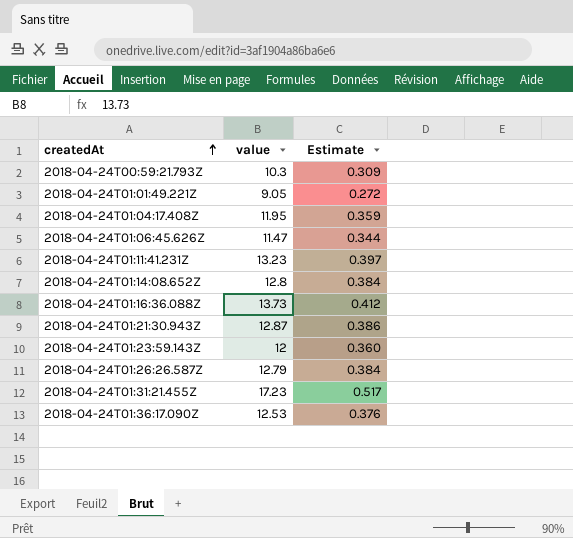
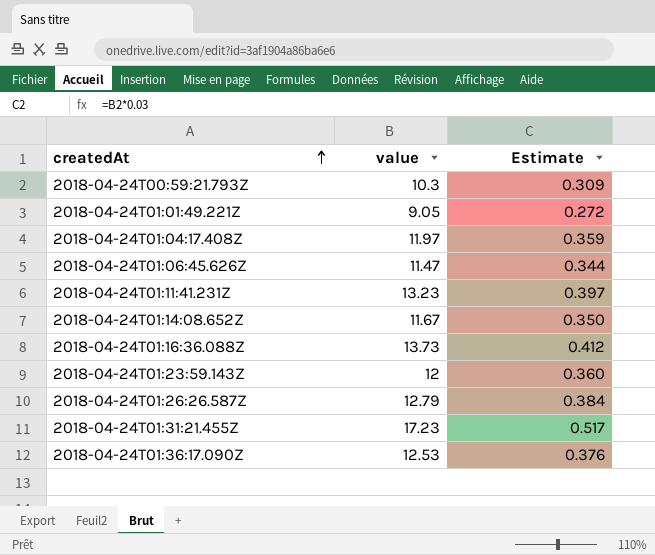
row 2018-04-24T01:21:30.943Z: 12.87 | 0.386 -> none
2018-04-24T01:04:17.408Z | value: 11.95 -> 11.97
2018-04-24T01:14:08.652Z | value: 12.8 -> 11.67
2018-04-24T01:14:08.652Z | Estimate: 0.384 -> 0.350

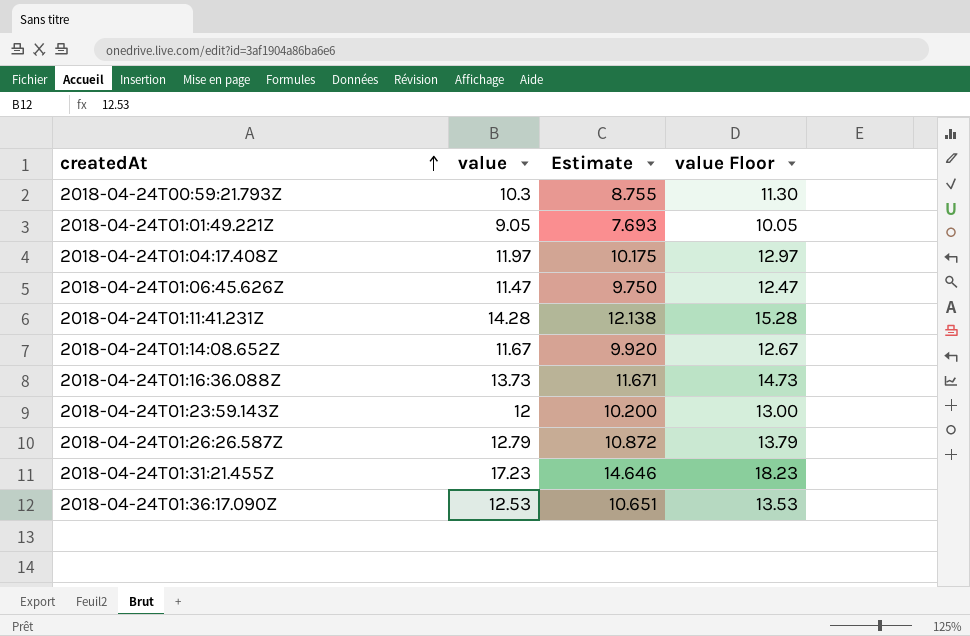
column Estimate | formula: [value] * 0.03 -> [value] * 0.85
column value Floor | formula: none -> [value] + 1
2018-04-24T01:11:41.231Z | value: 13.23 -> 14.28

